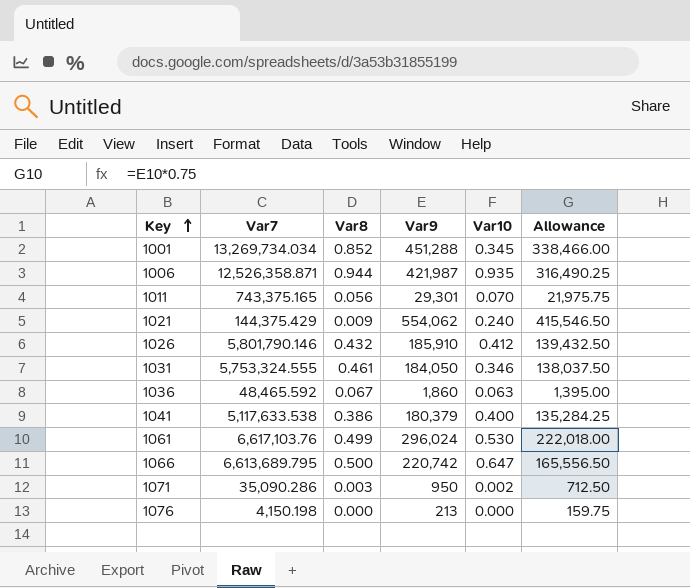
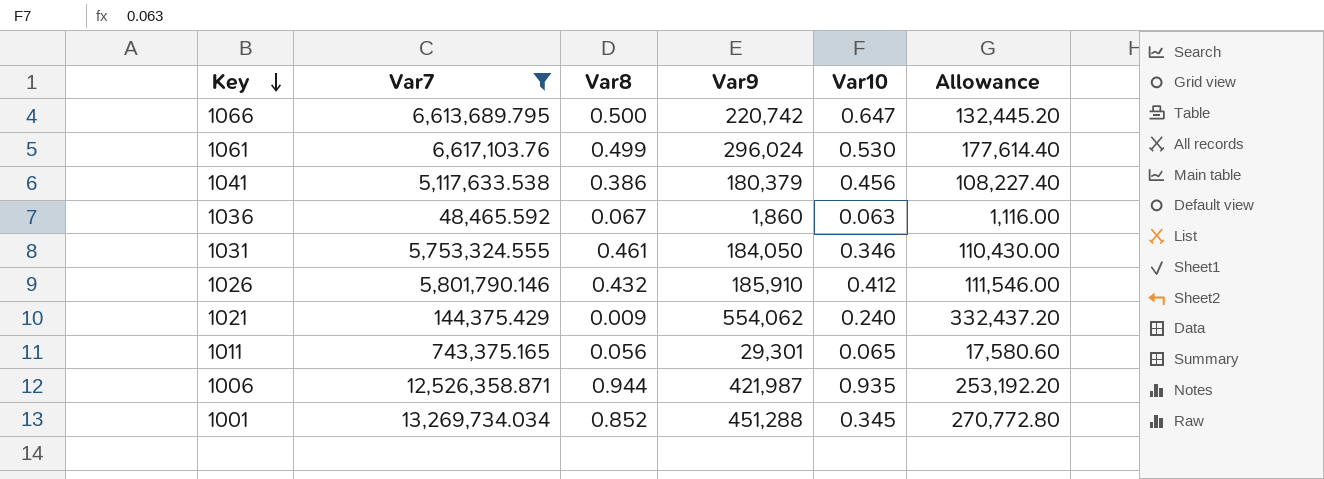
filter: none -> Var7 >= 48,465.592
row order: Key ascending -> Key descending
column Allowance | formula: [Var9] * 0.75 -> [Var9] * 0.6
1041 | Var10: 0.400 -> 0.456
1011 | Var10: 0.070 -> 0.065

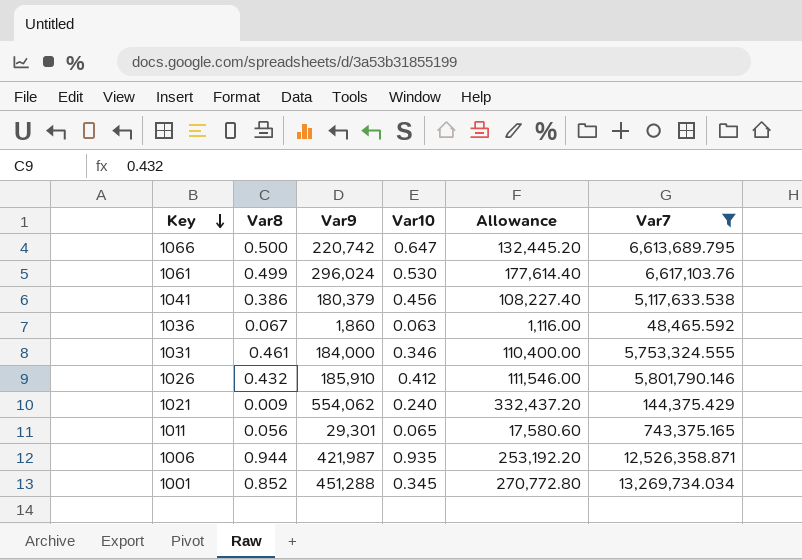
column Var7 | position: 2 -> 6
1031 | Var9: 184,050 -> 184,000
1031 | Allowance: 110,430.00 -> 110,400.00

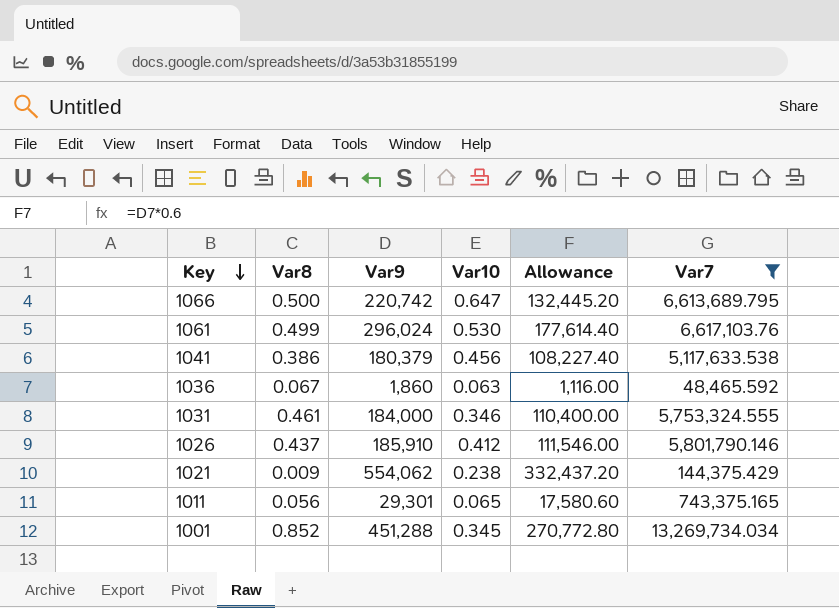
row 1006: 0.944 | 421,987 | 0.935 | 253,192.20 | 12,526,358.871 -> none
1026 | Var8: 0.432 -> 0.437
1021 | Var10: 0.240 -> 0.238

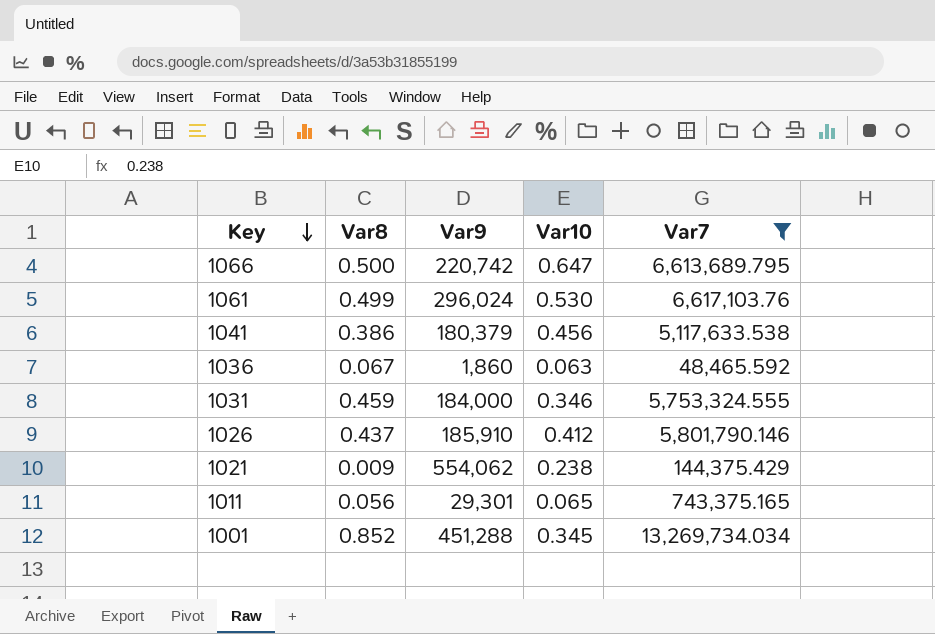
column Allowance | formula: [Var9] * 0.6 -> none
1031 | Var8: 0.461 -> 0.459

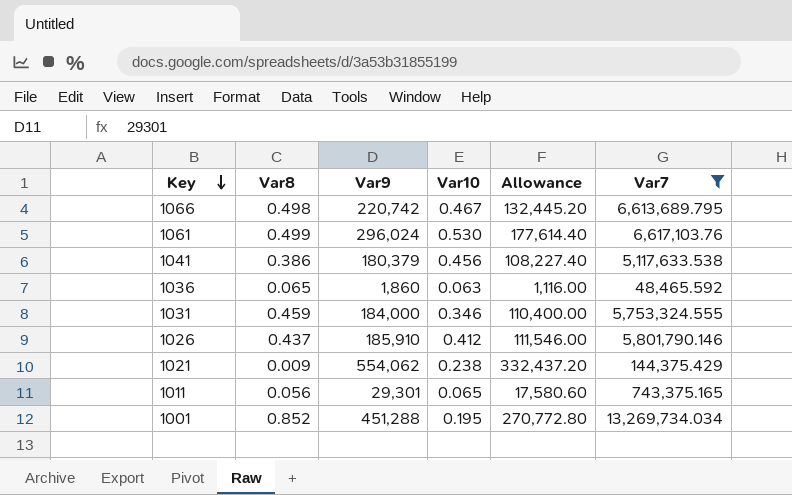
column Allowance | formula: none -> [Var9] * 0.6
1066 | Var8: 0.500 -> 0.498
1066 | Var10: 0.647 -> 0.467
1036 | Var8: 0.067 -> 0.065
1001 | Var10: 0.345 -> 0.195

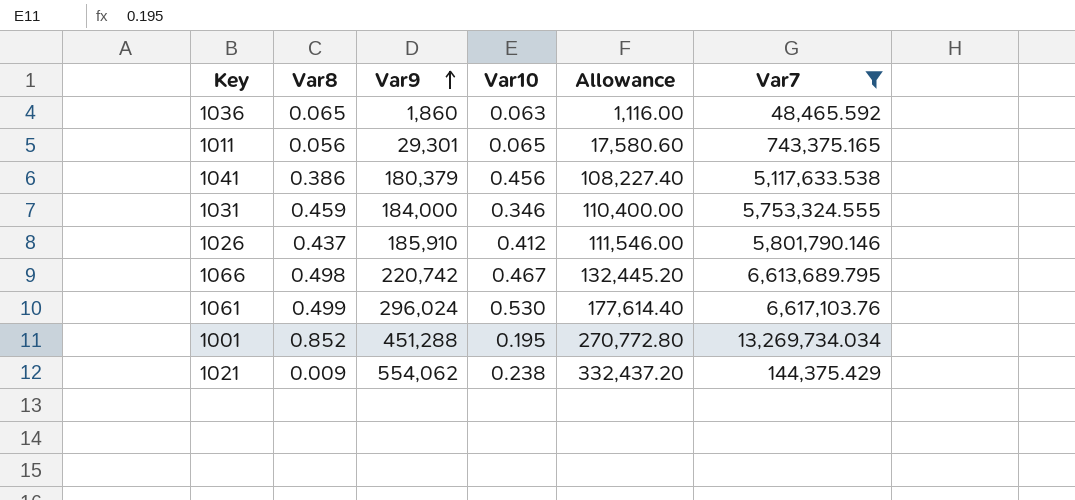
row order: Key descending -> Var9 ascending

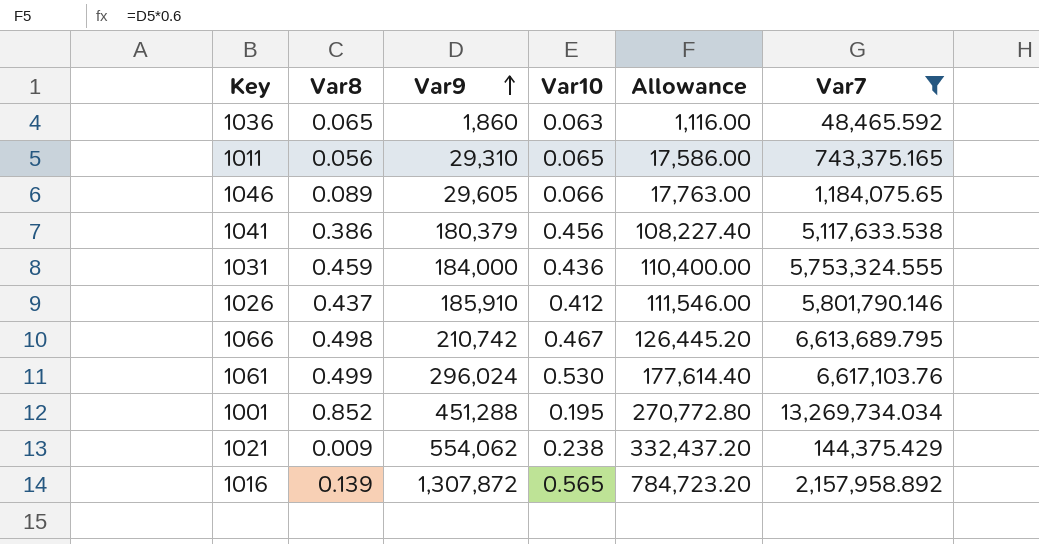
1011 | Var9: 29,301 -> 29,310
1011 | Allowance: 17,580.60 -> 17,586.00
row 1046: none -> 0.089 | 29,605 | 0.066 | 17,763.00 | 1,184,075.65
1031 | Var10: 0.346 -> 0.436
1066 | Var9: 220,742 -> 210,742
1066 | Allowance: 132,445.20 -> 126,445.20
row 1016: none -> 0.139 | 1,307,872 | 0.565 | 784,723.20 | 2,157,958.892

